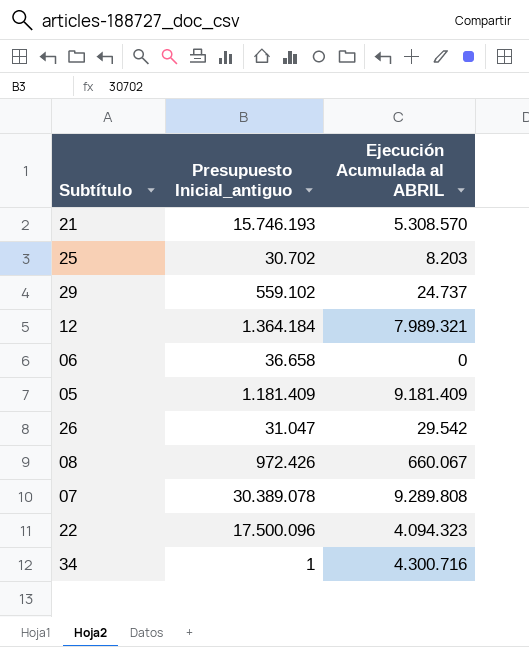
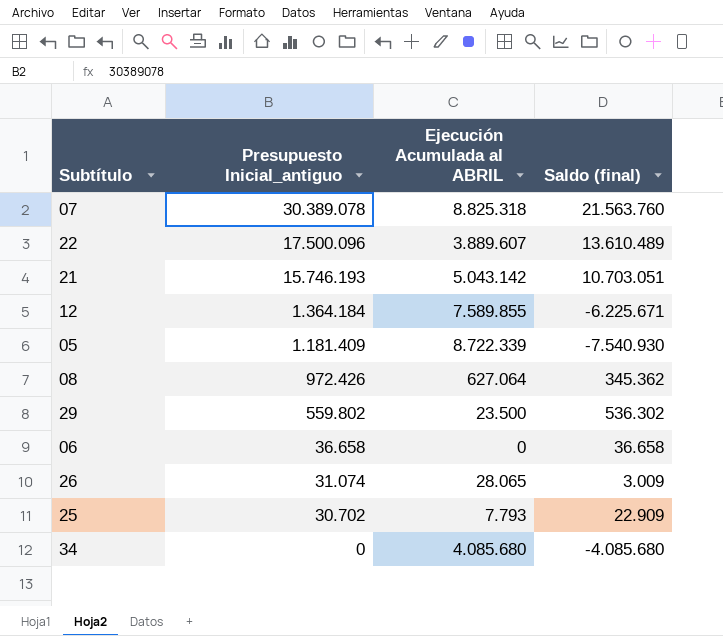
row order: none -> Presupuesto Inicial_antiguo descending
column Saldo (final) | formula: none -> [Presupuesto Inicial_antiguo] - [Ejecución Acumulada al ABRIL]
07 | Ejecución Acumulada al ABRIL: 9.289.808 -> 8.825.318
22 | Ejecución Acumulada al ABRIL: 4.094.323 -> 3.889.607
21 | Ejecución Acumulada al ABRIL: 5.308.570 -> 5.043.142
12 | Ejecución Acumulada al ABRIL: 7.989.321 -> 7.589.855
05 | Ejecución Acumulada al ABRIL: 9.181.409 -> 8.722.339
08 | Ejecución Acumulada al ABRIL: 660.067 -> 627.064
29 | Presupuesto Inicial_antiguo: 559.102 -> 559.802
29 | Ejecución Acumulada al ABRIL: 24.737 -> 23.500
26 | Presupuesto Inicial_antiguo: 31.047 -> 31.074
26 | Ejecución Acumulada al ABRIL: 29.542 -> 28.065
25 | Ejecución Acumulada al ABRIL: 8.203 -> 7.793
34 | Presupuesto Inicial_antiguo: 1 -> 0
34 | Ejecución Acumulada al ABRIL: 4.300.716 -> 4.085.680

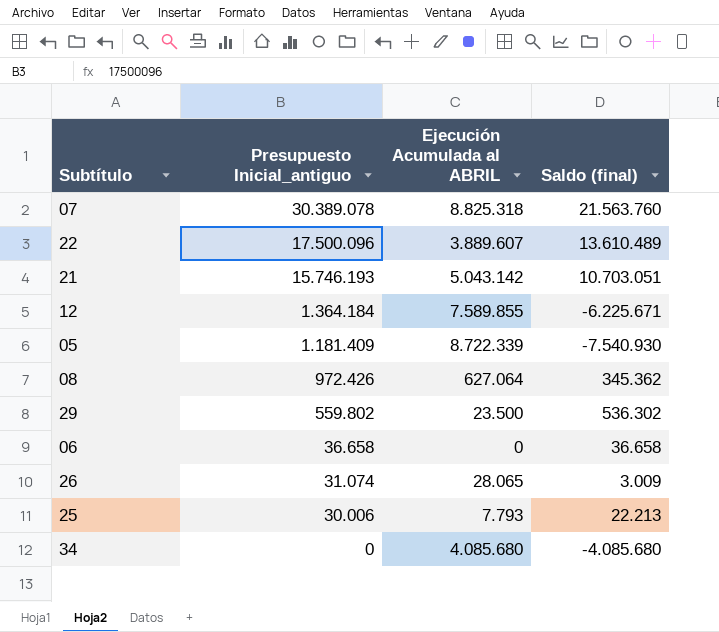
25 | Presupuesto Inicial_antiguo: 30.702 -> 30.006
25 | Saldo (final): 22.909 -> 22.213

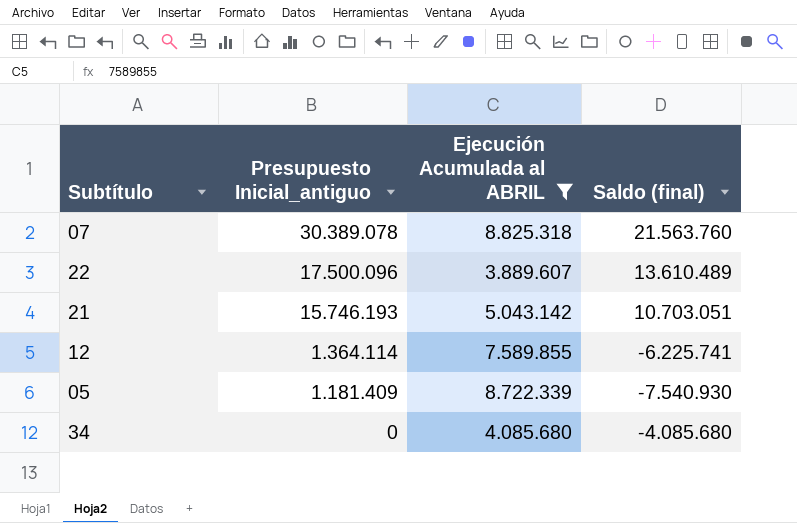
filter: none -> Ejecución Acumulada al ABRIL >= 3.889.607
12 | Presupuesto Inicial_antiguo: 1.364.184 -> 1.364.114
12 | Saldo (final): -6.225.671 -> -6.225.741

